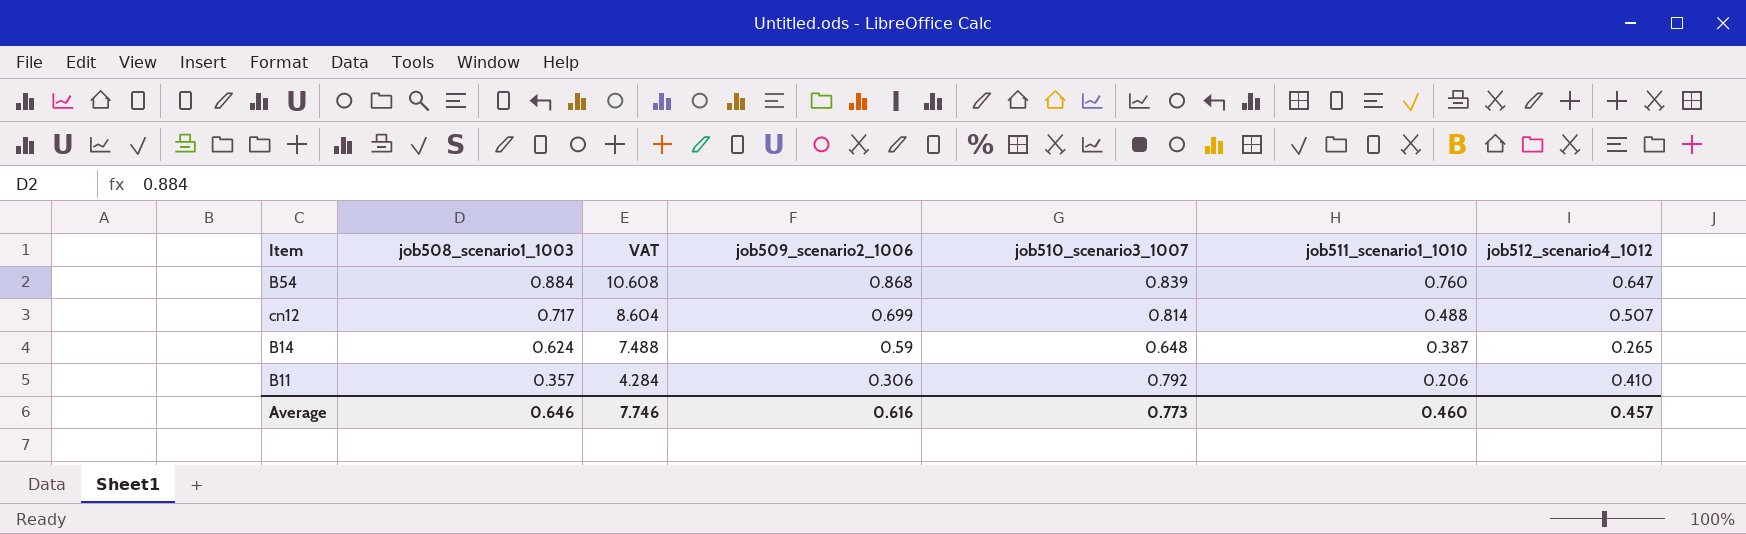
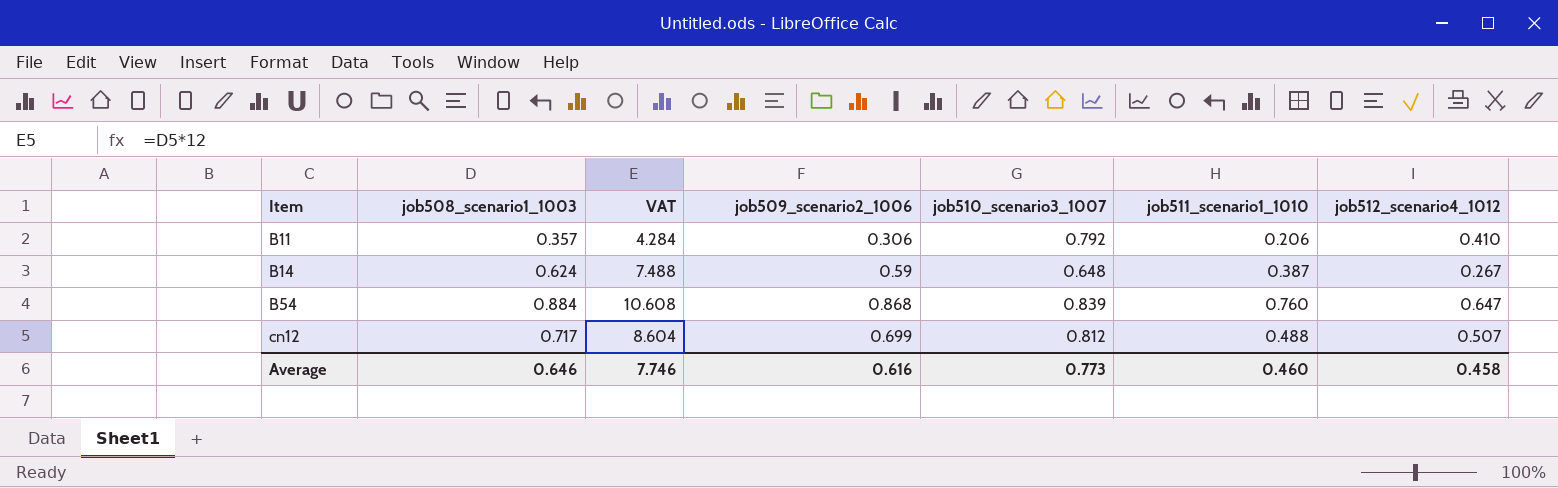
row order: job508_scenario1_1003 descending -> Item ascending
B14 | job512_scenario4_1012: 0.265 -> 0.267
cn12 | job510_scenario3_1007: 0.814 -> 0.812
Average | job512_scenario4_1012: 0.457 -> 0.458

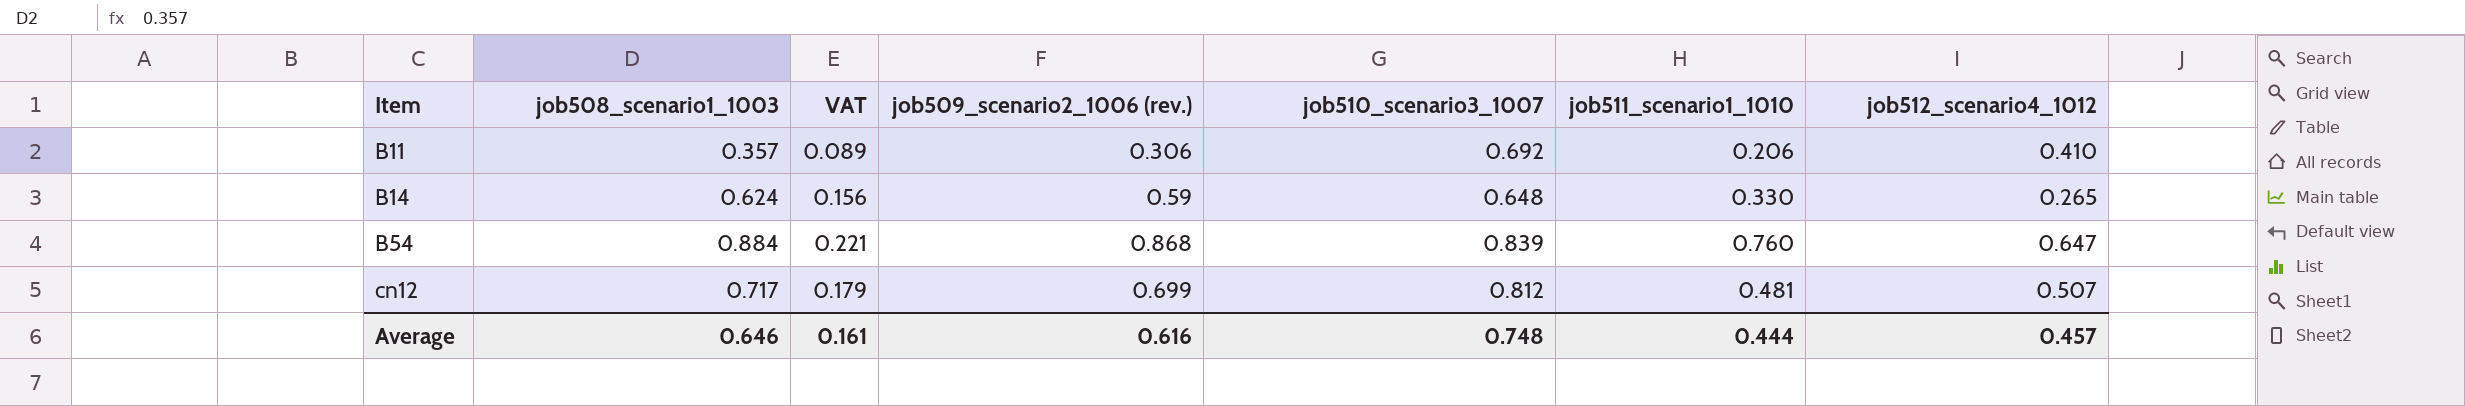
column VAT | formula: [job508_scenario1_1003] * 12 -> [job508_scenario1_1003] * 0.25
column name: job509_scenario2_1006 -> job509_scenario2_1006 (rev.)
B11 | job510_scenario3_1007: 0.792 -> 0.692
B14 | job511_scenario1_1010: 0.387 -> 0.330
B14 | job512_scenario4_1012: 0.267 -> 0.265
cn12 | job511_scenario1_1010: 0.488 -> 0.481
Average | VAT: 7.746 -> 0.161
Average | job510_scenario3_1007: 0.773 -> 0.748
Average | job511_scenario1_1010: 0.460 -> 0.444
Average | job512_scenario4_1012: 0.458 -> 0.457

